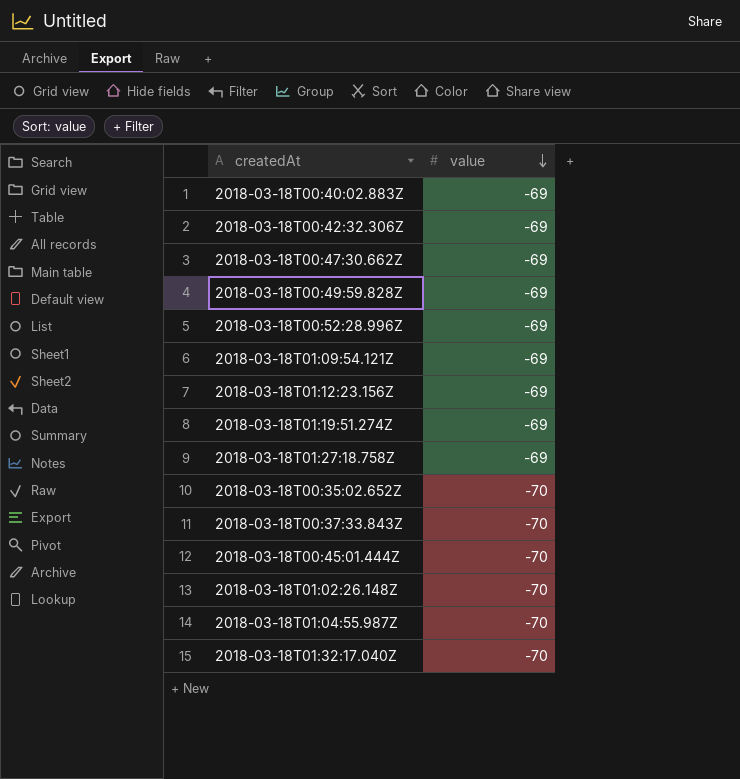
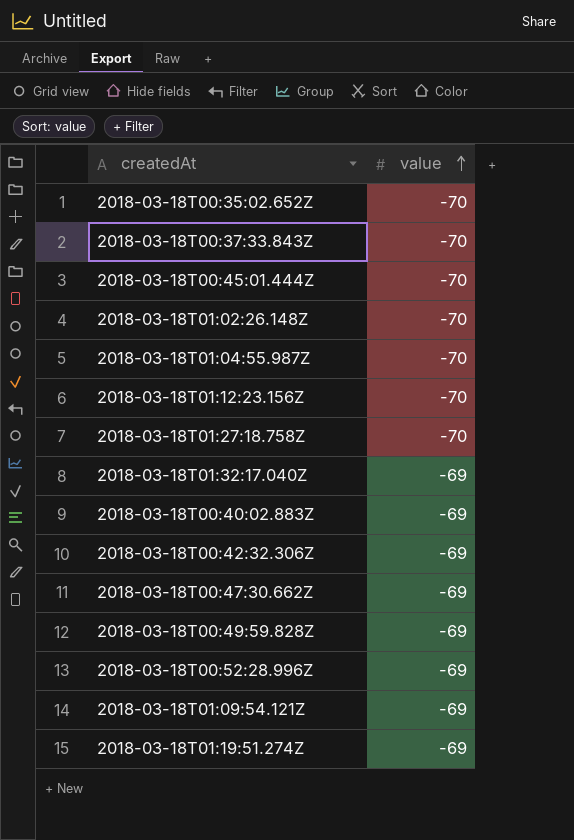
row order: value descending -> value ascending
2018-03-18T01:12:23.156Z | value: -69 -> -70
2018-03-18T01:27:18.758Z | value: -69 -> -70
2018-03-18T01:32:17.040Z | value: -70 -> -69

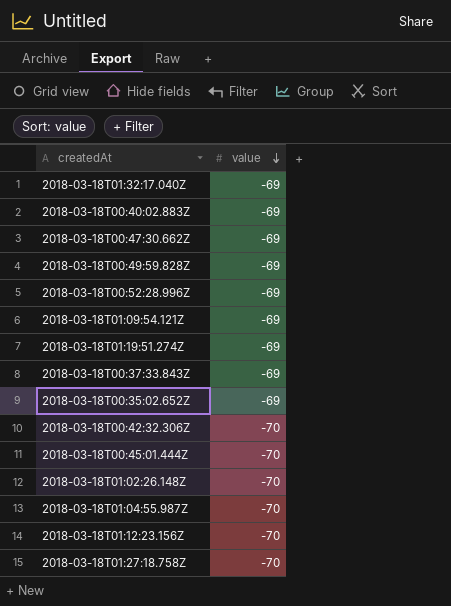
row order: value ascending -> value descending
2018-03-18T00:37:33.843Z | value: -70 -> -69
2018-03-18T00:35:02.652Z | value: -70 -> -69
2018-03-18T00:42:32.306Z | value: -69 -> -70

